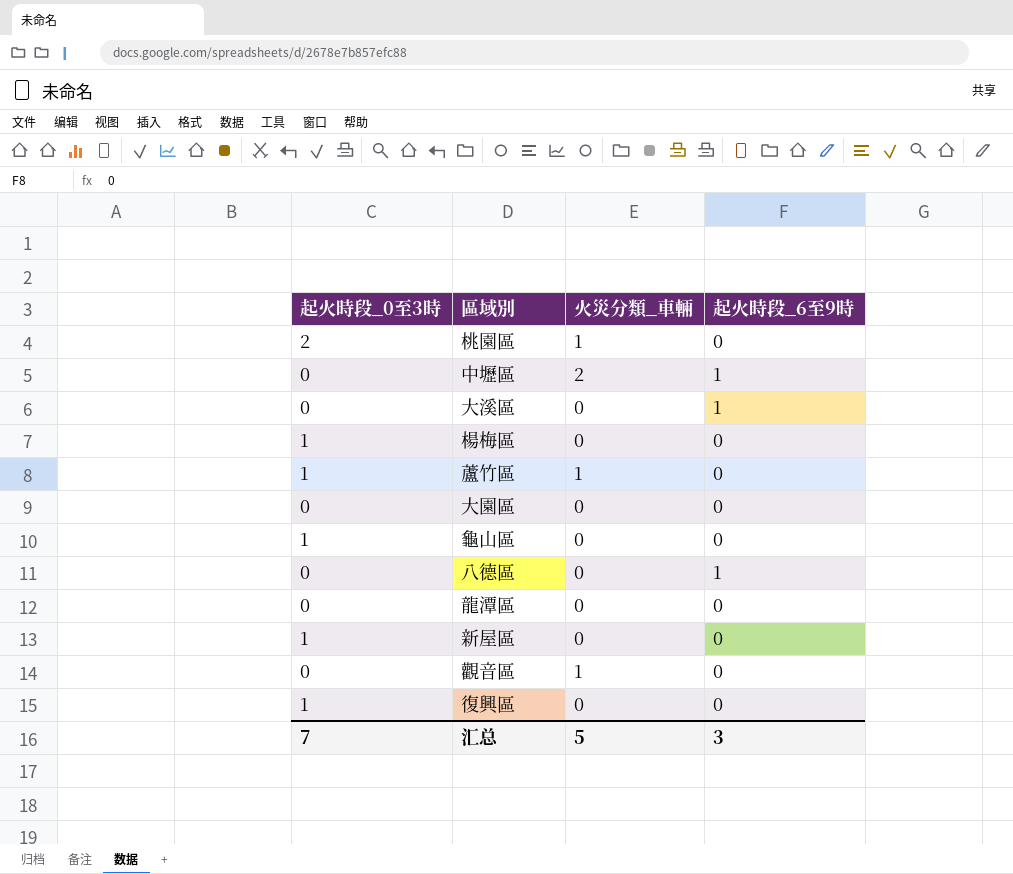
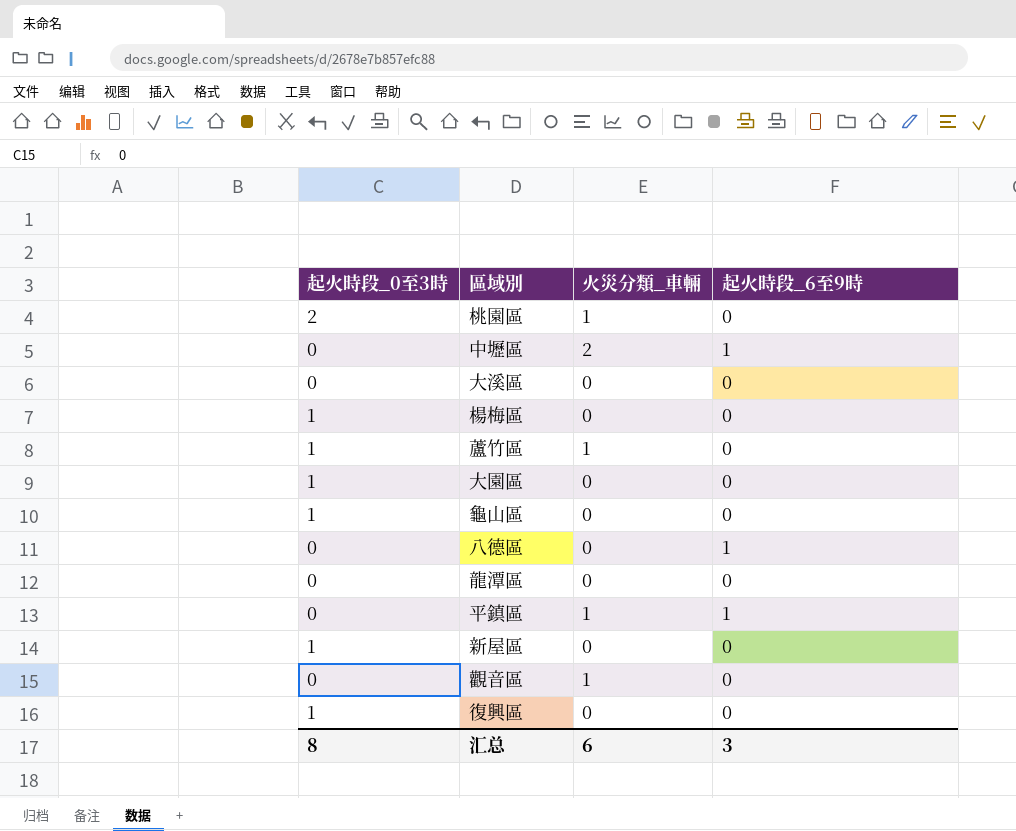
大溪區 | 起火時段_6至9時: 1 -> 0
大園區 | 起火時段_0至3時: 0 -> 1
row 平鎮區: none -> 0 | 1 | 1
汇总 | 起火時段_0至3時: 7 -> 8
汇总 | 火災分類_車輛: 5 -> 6

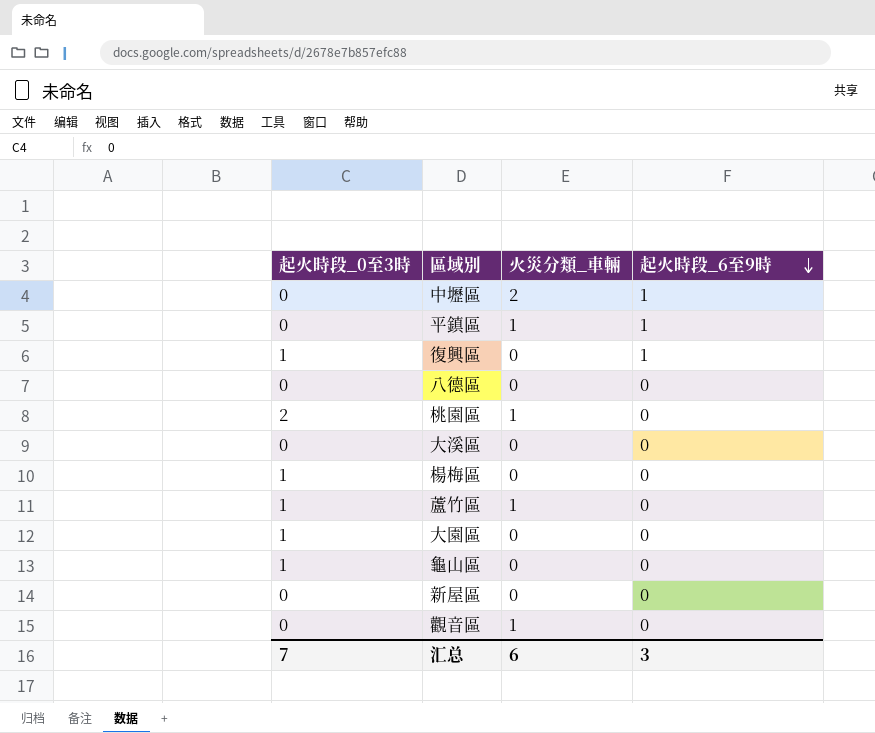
row order: none -> 起火時段_6至9時 descending
row 龍潭區: 0 | 0 | 0 -> none
復興區 | 起火時段_6至9時: 0 -> 1
八德區 | 起火時段_6至9時: 1 -> 0
新屋區 | 起火時段_0至3時: 1 -> 0
汇总 | 起火時段_0至3時: 8 -> 7

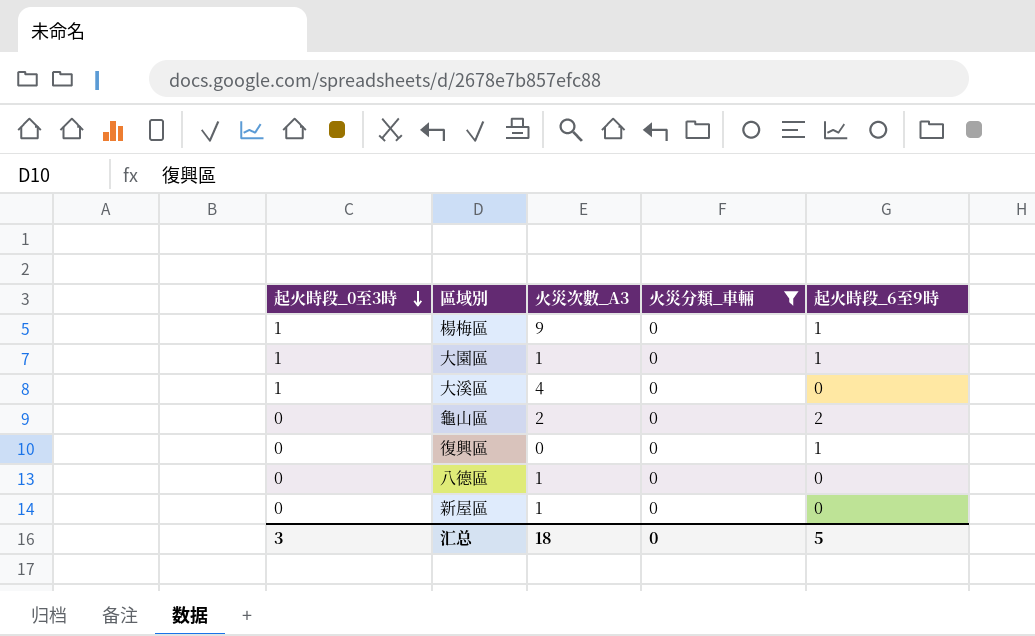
filter: none -> 火災分類_車輛 = 0
row order: 起火時段_6至9時 descending -> 起火時段_0至3時 descending
column 火災次數_A3 | position: none -> 3
楊梅區 | 起火時段_6至9時: 0 -> 1
大園區 | 起火時段_6至9時: 0 -> 1
大溪區 | 起火時段_0至3時: 0 -> 1
龜山區 | 起火時段_0至3時: 1 -> 0
龜山區 | 起火時段_6至9時: 0 -> 2
復興區 | 起火時段_0至3時: 1 -> 0
汇总 | 起火時段_0至3時: 7 -> 3
汇总 | 火災分類_車輛: 6 -> 0
汇总 | 起火時段_6至9時: 3 -> 5

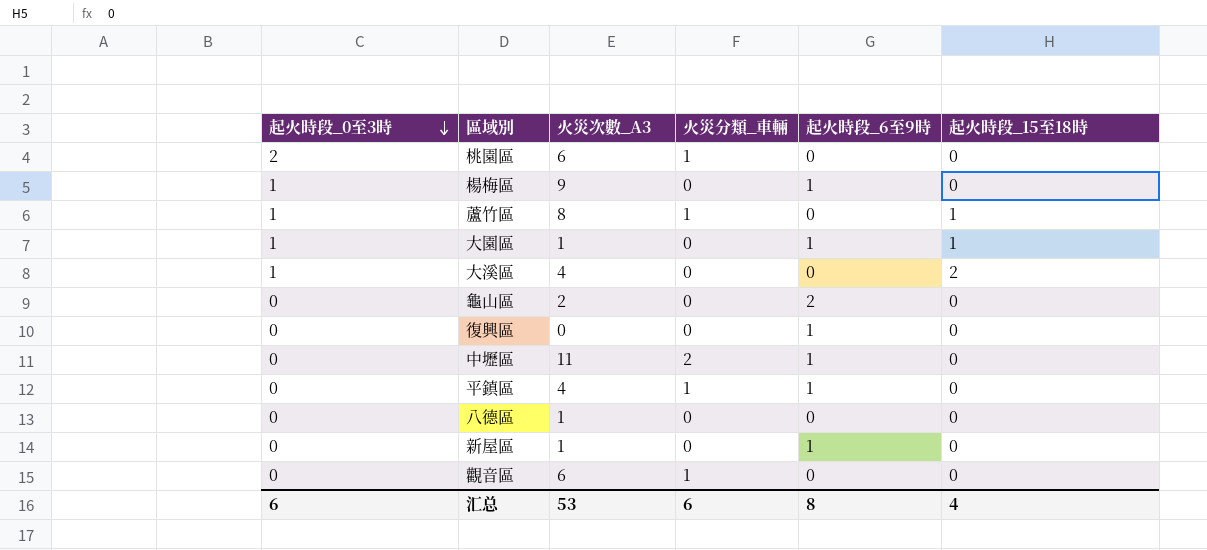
filter: 火災分類_車輛 = 0 -> none
column 起火時段_15至18時 | position: none -> 6
新屋區 | 起火時段_6至9時: 0 -> 1
汇总 | 起火時段_0至3時: 3 -> 6
汇总 | 火災次數_A3: 18 -> 53
汇总 | 火災分類_車輛: 0 -> 6
汇总 | 起火時段_6至9時: 5 -> 8

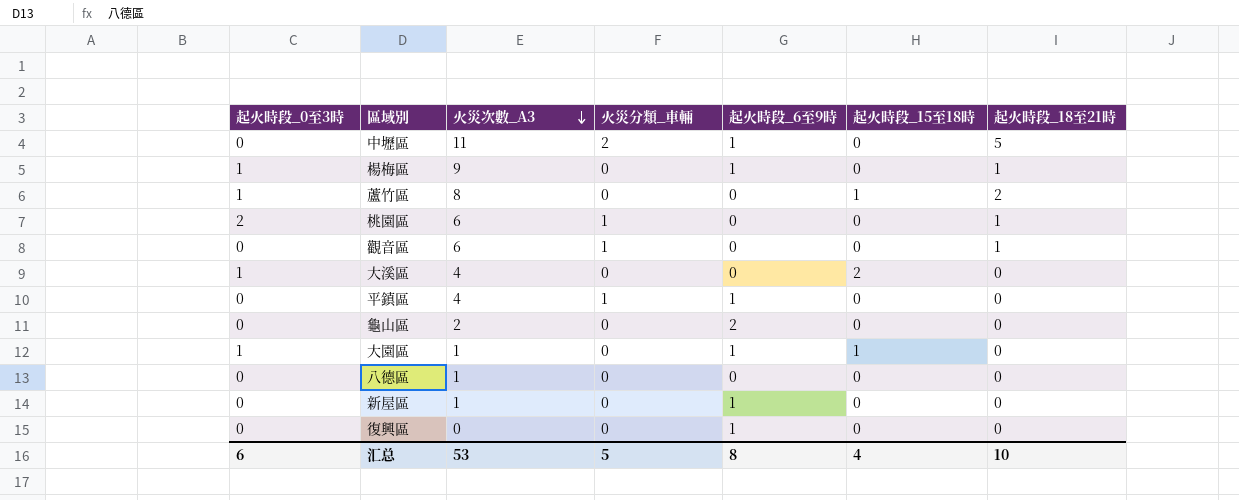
row order: 起火時段_0至3時 descending -> 火災次數_A3 descending
column 起火時段_18至21時 | position: none -> 7
蘆竹區 | 火災分類_車輛: 1 -> 0
汇总 | 火災分類_車輛: 6 -> 5

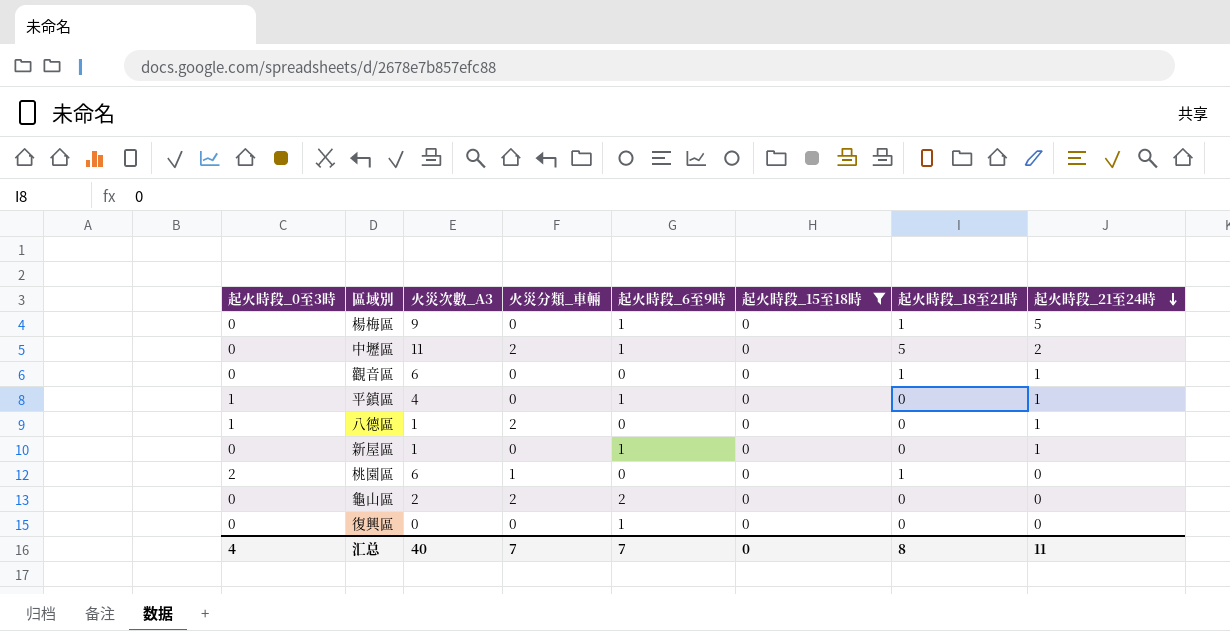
filter: none -> 起火時段_15至18時 = 0
row order: 火災次數_A3 descending -> 起火時段_21至24時 descending
column 起火時段_21至24時 | position: none -> 8
楊梅區 | 起火時段_0至3時: 1 -> 0
觀音區 | 火災分類_車輛: 1 -> 0
平鎮區 | 起火時段_0至3時: 0 -> 1
平鎮區 | 火災分類_車輛: 1 -> 0
八德區 | 起火時段_0至3時: 0 -> 1
八德區 | 火災分類_車輛: 0 -> 2
龜山區 | 火災分類_車輛: 0 -> 2
汇总 | 起火時段_0至3時: 6 -> 4
汇总 | 火災次數_A3: 53 -> 40
汇总 | 火災分類_車輛: 5 -> 7
汇总 | 起火時段_6至9時: 8 -> 7
汇总 | 起火時段_15至18時: 4 -> 0
汇总 | 起火時段_18至21時: 10 -> 8

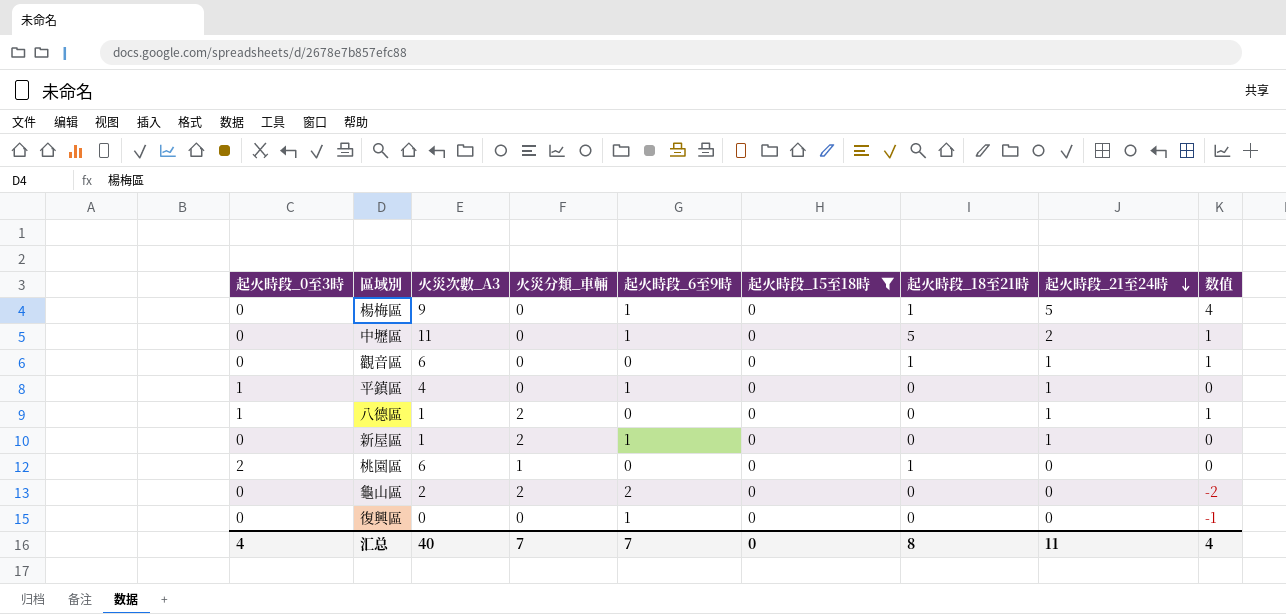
column 数值 | formula: none -> [起火時段_21至24時] - [起火時段_6至9時]
中壢區 | 火災分類_車輛: 2 -> 0
新屋區 | 火災分類_車輛: 0 -> 2

